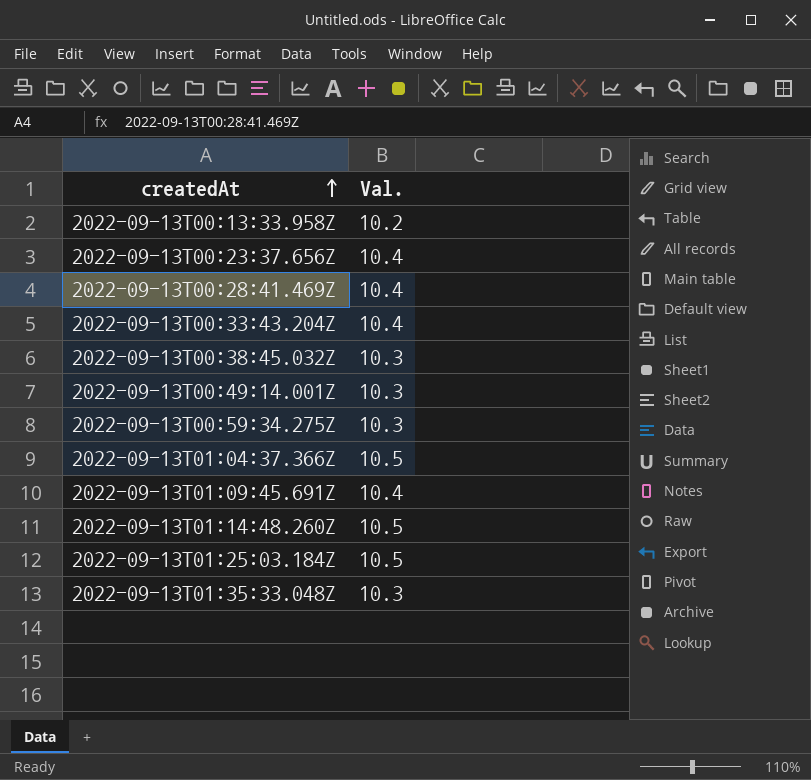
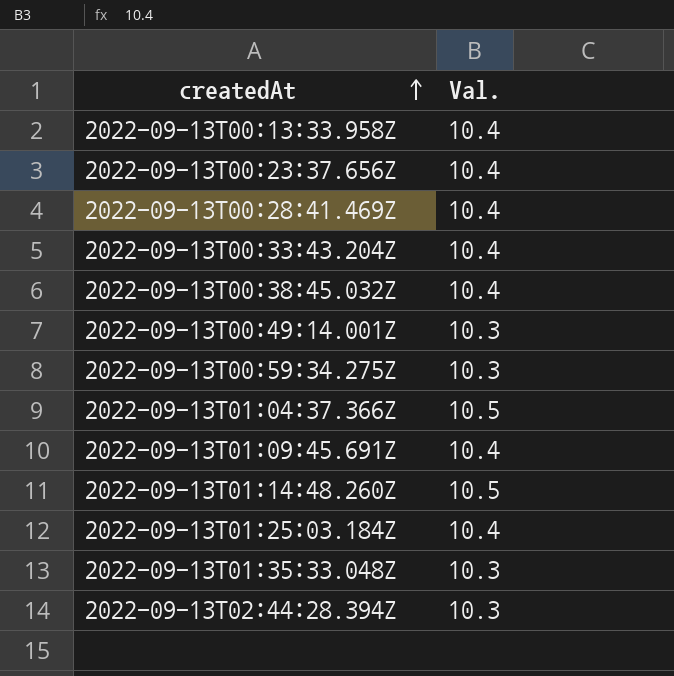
2022-09-13T00:13:33.958Z | Val.: 10.2 -> 10.4
2022-09-13T00:38:45.032Z | Val.: 10.3 -> 10.4
2022-09-13T01:25:03.184Z | Val.: 10.5 -> 10.4
row 2022-09-13T02:44:28.394Z: none -> 10.3

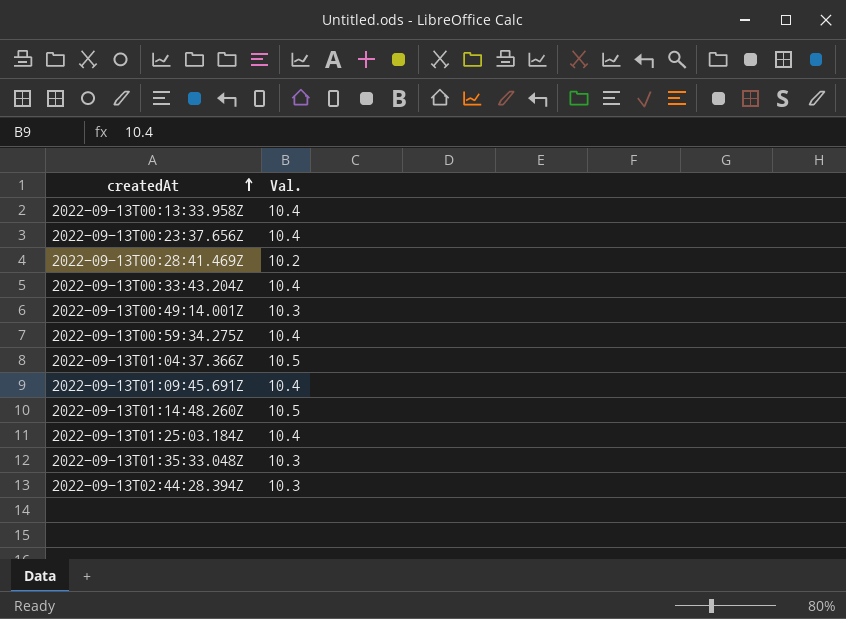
row 2022-09-13T00:38:45.032Z: 10.4 -> none
2022-09-13T00:28:41.469Z | Val.: 10.4 -> 10.2
2022-09-13T00:59:34.275Z | Val.: 10.3 -> 10.4

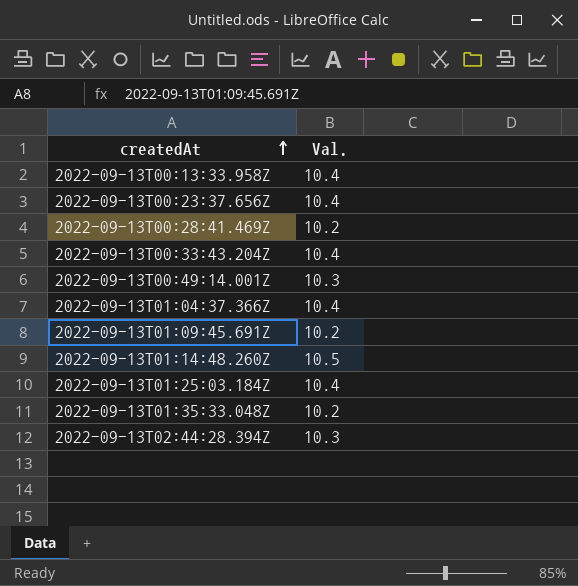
row 2022-09-13T00:59:34.275Z: 10.4 -> none
2022-09-13T01:04:37.366Z | Val.: 10.5 -> 10.4
2022-09-13T01:09:45.691Z | Val.: 10.4 -> 10.2
2022-09-13T01:35:33.048Z | Val.: 10.3 -> 10.2

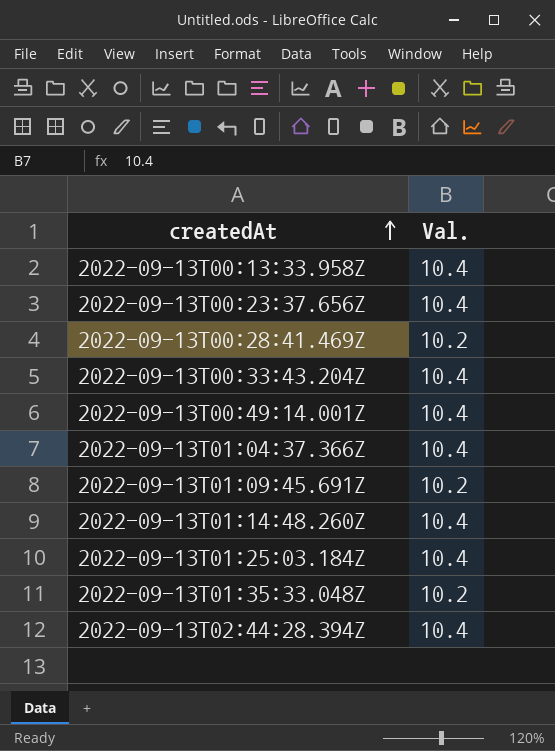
2022-09-13T00:49:14.001Z | Val.: 10.3 -> 10.4
2022-09-13T01:14:48.260Z | Val.: 10.5 -> 10.4
2022-09-13T02:44:28.394Z | Val.: 10.3 -> 10.4

